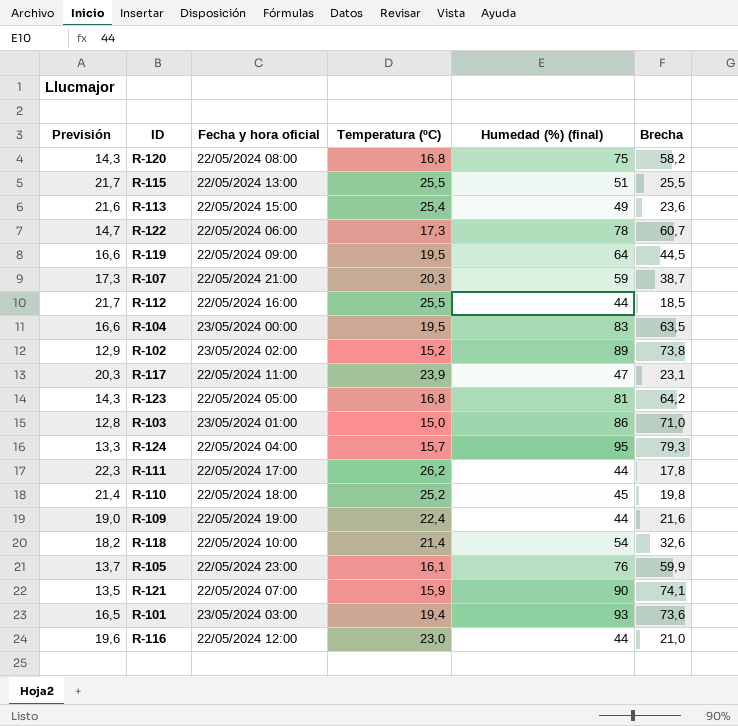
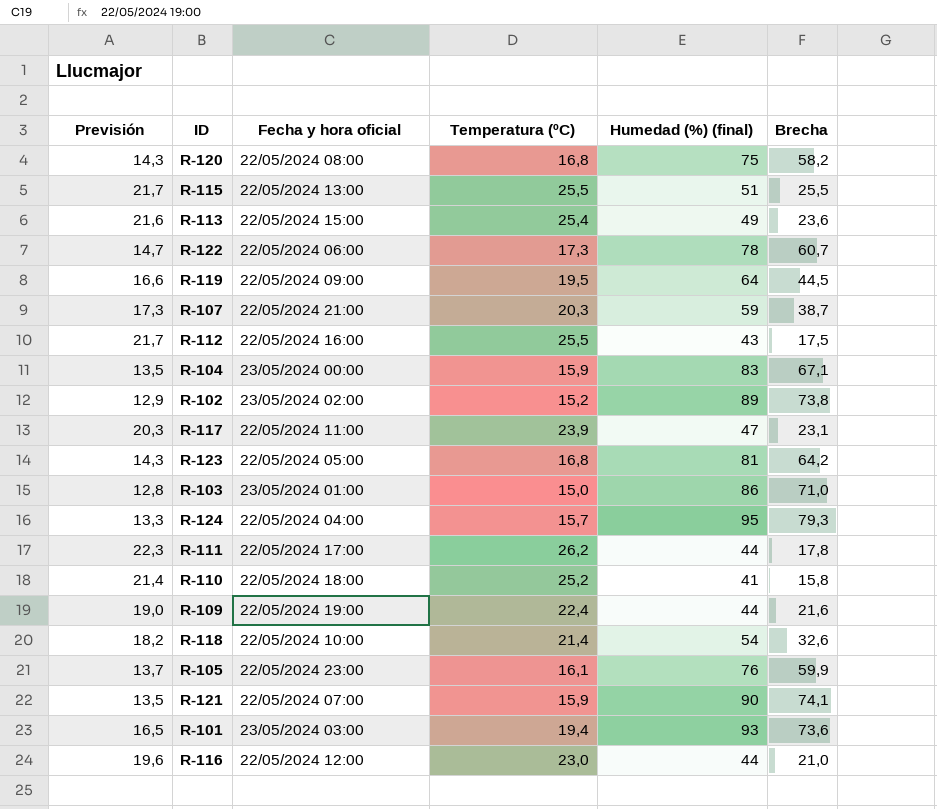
R-112 | Humedad (%) (final): 44 -> 43
R-112 | Brecha: 18,5 -> 17,5
R-104 | Previsión: 16,6 -> 13,5
R-104 | Temperatura (ºC): 19,5 -> 15,9
R-104 | Brecha: 63,5 -> 67,1
R-110 | Humedad (%) (final): 45 -> 41
R-110 | Brecha: 19,8 -> 15,8

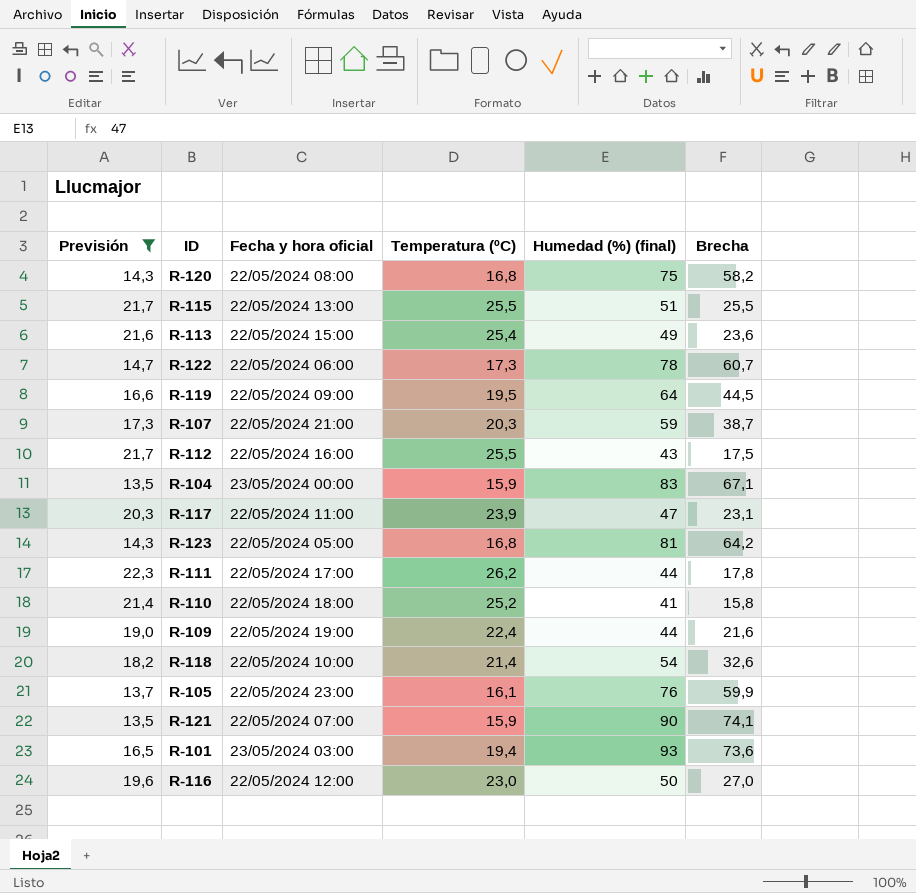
filter: none -> Previsión >= 13,5
R-116 | Humedad (%) (final): 44 -> 50
R-116 | Brecha: 21,0 -> 27,0

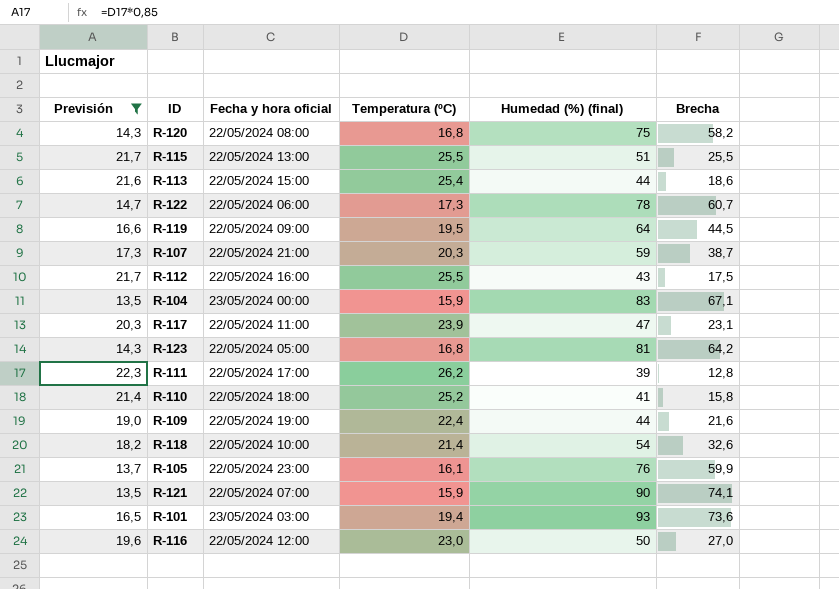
R-113 | Humedad (%) (final): 49 -> 44
R-113 | Brecha: 23,6 -> 18,6
R-111 | Humedad (%) (final): 44 -> 39
R-111 | Brecha: 17,8 -> 12,8

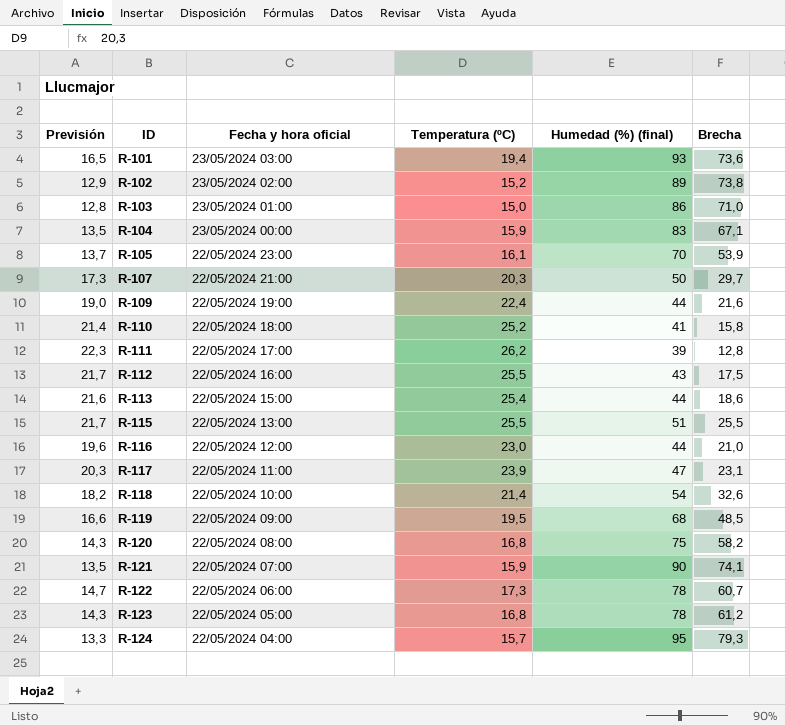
filter: Previsión >= 13,5 -> none
row order: none -> ID ascending
R-105 | Humedad (%) (final): 76 -> 70
R-105 | Brecha: 59,9 -> 53,9
R-107 | Humedad (%) (final): 59 -> 50
R-107 | Brecha: 38,7 -> 29,7
R-116 | Humedad (%) (final): 50 -> 44
R-116 | Brecha: 27,0 -> 21,0
R-119 | Humedad (%) (final): 64 -> 68
R-119 | Brecha: 44,5 -> 48,5
R-123 | Humedad (%) (final): 81 -> 78
R-123 | Brecha: 64,2 -> 61,2

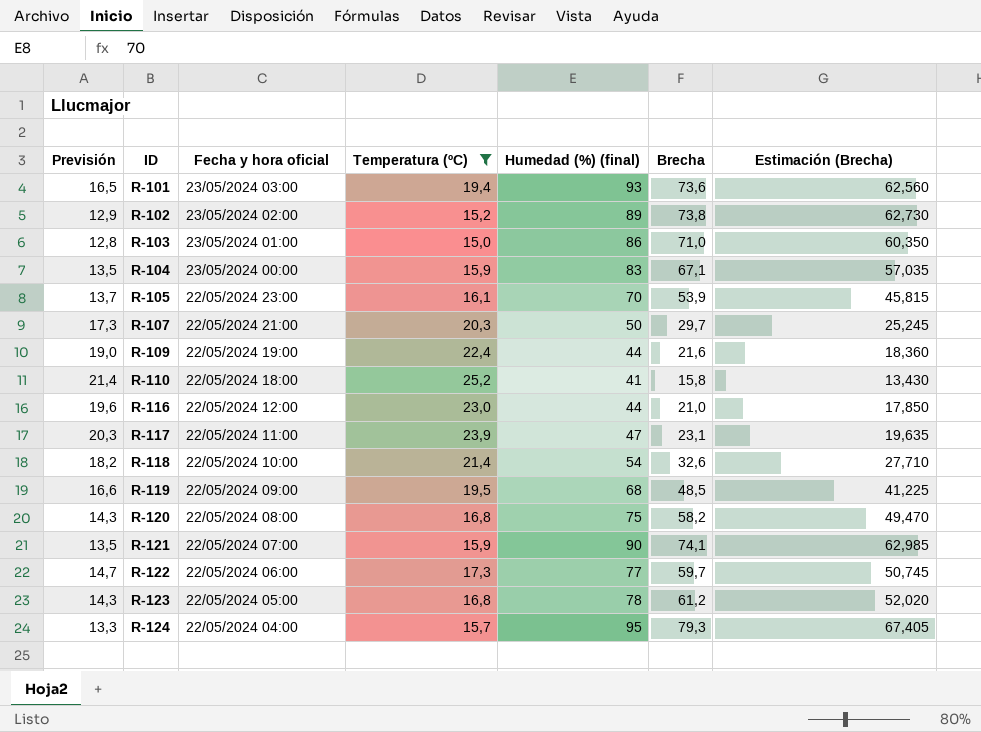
filter: none -> Temperatura (ºC) <= 25,2
column Estimación (Brecha) | formula: none -> [Brecha] * 0,85
R-122 | Humedad (%) (final): 78 -> 77
R-122 | Brecha: 60,7 -> 59,7

